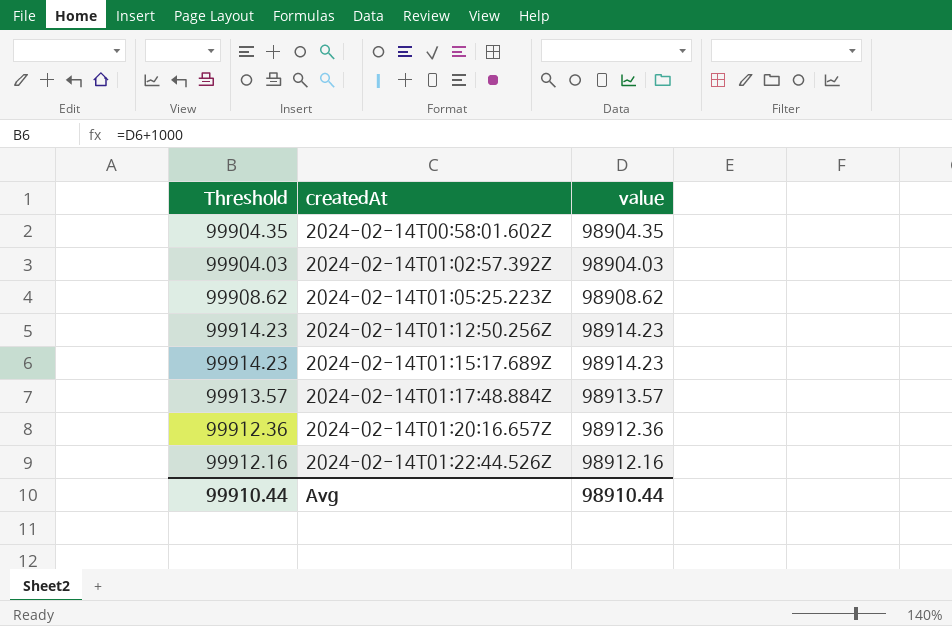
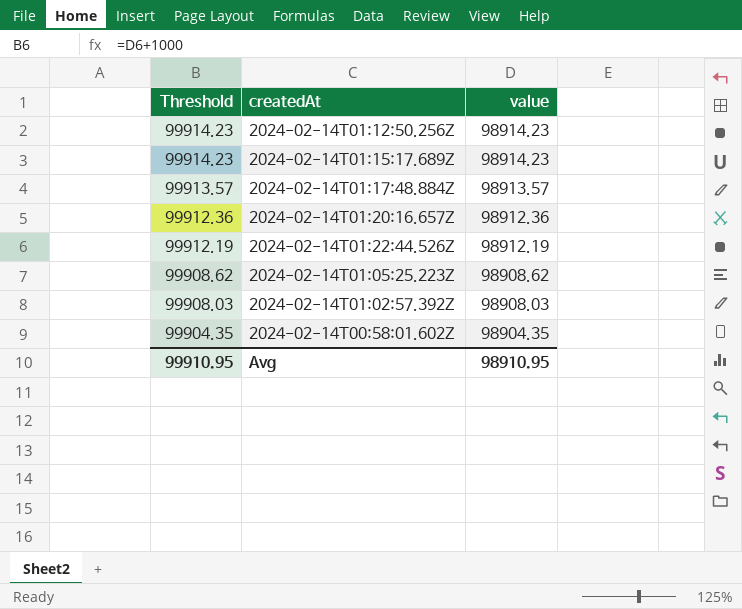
row order: createdAt ascending -> Threshold descending
2024-02-14T01:22:44.526Z | Threshold: 99912.16 -> 99912.19
2024-02-14T01:22:44.526Z | value: 98912.16 -> 98912.19
2024-02-14T01:02:57.392Z | Threshold: 99904.03 -> 99908.03
2024-02-14T01:02:57.392Z | value: 98904.03 -> 98908.03
Avg | Threshold: 99910.44 -> 99910.95
Avg | value: 98910.44 -> 98910.95

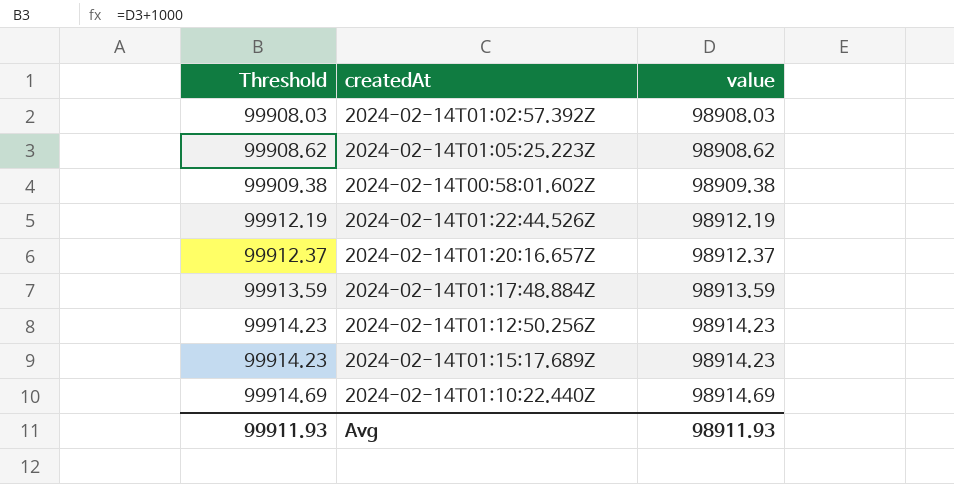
row order: Threshold descending -> Threshold ascending
2024-02-14T00:58:01.602Z | Threshold: 99904.35 -> 99909.38
2024-02-14T00:58:01.602Z | value: 98904.35 -> 98909.38
2024-02-14T01:20:16.657Z | Threshold: 99912.36 -> 99912.37
2024-02-14T01:20:16.657Z | value: 98912.36 -> 98912.37
2024-02-14T01:17:48.884Z | Threshold: 99913.57 -> 99913.59
2024-02-14T01:17:48.884Z | value: 98913.57 -> 98913.59
row 2024-02-14T01:10:22.440Z: none -> 99914.69 | 98914.69
Avg | Threshold: 99910.95 -> 99911.93
Avg | value: 98910.95 -> 98911.93

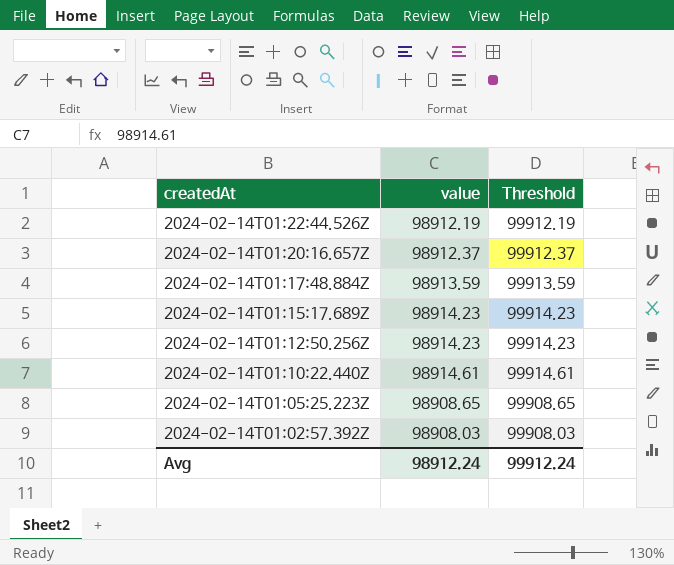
row order: Threshold ascending -> createdAt descending
column Threshold | position: 1 -> 3
row 2024-02-14T00:58:01.602Z: 99909.38 | 98909.38 -> none
2024-02-14T01:10:22.440Z | value: 98914.69 -> 98914.61
2024-02-14T01:10:22.440Z | Threshold: 99914.69 -> 99914.61
2024-02-14T01:05:25.223Z | value: 98908.62 -> 98908.65
2024-02-14T01:05:25.223Z | Threshold: 99908.62 -> 99908.65
Avg | value: 98911.93 -> 98912.24
Avg | Threshold: 99911.93 -> 99912.24

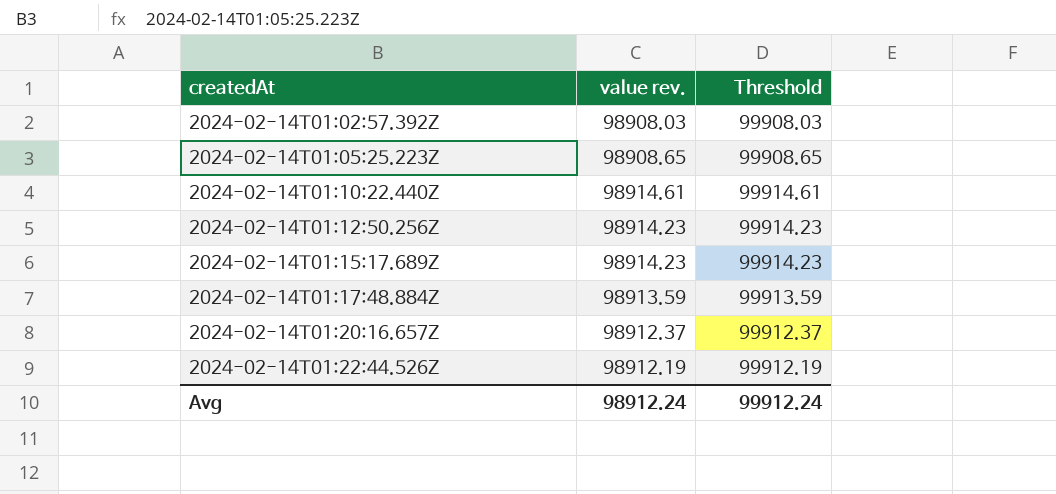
row order: createdAt descending -> createdAt ascending
column name: value -> value rev.

